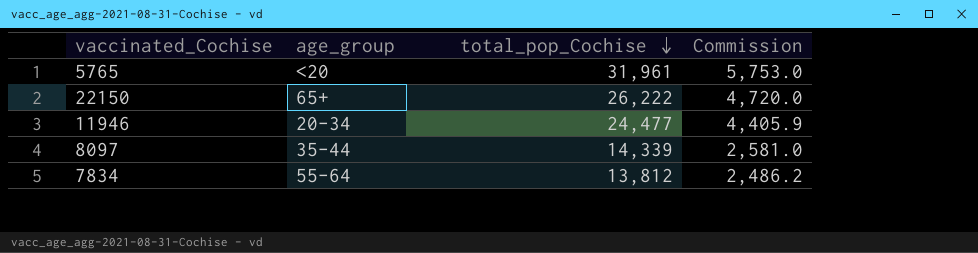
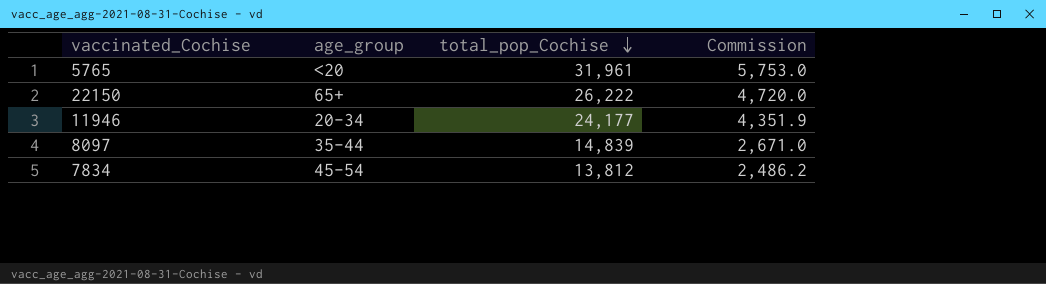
11946 | total_pop_Cochise: 24,477 -> 24,177
11946 | Commission: 4,405.9 -> 4,351.9
8097 | total_pop_Cochise: 14,339 -> 14,839
8097 | Commission: 2,581.0 -> 2,671.0
7834 | age_group: 55-64 -> 45-54

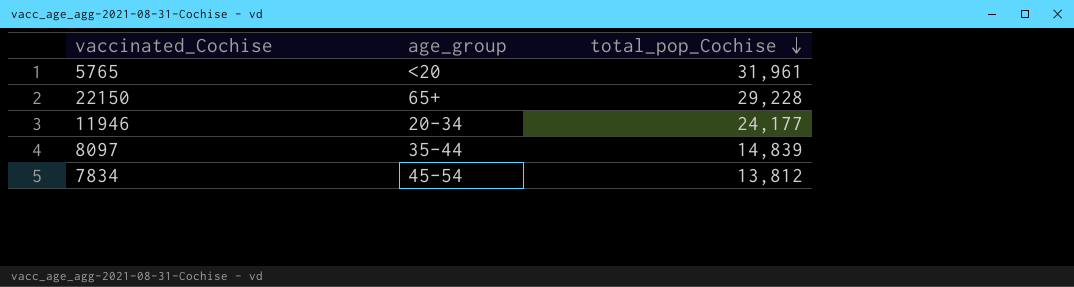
column Commission | formula: [total_pop_Cochise] * 0.18 -> none
22150 | total_pop_Cochise: 26,222 -> 29,228

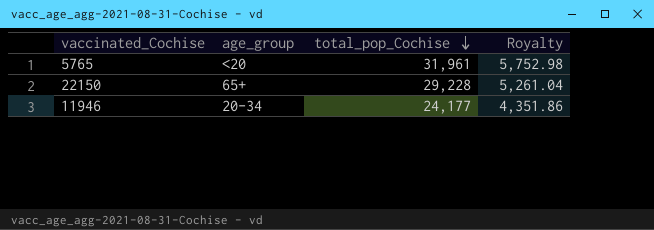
column Royalty | formula: none -> [total_pop_Cochise] * 0.18
row 8097: 35-44 | 14,839 -> none
row 7834: 45-54 | 13,812 -> none

